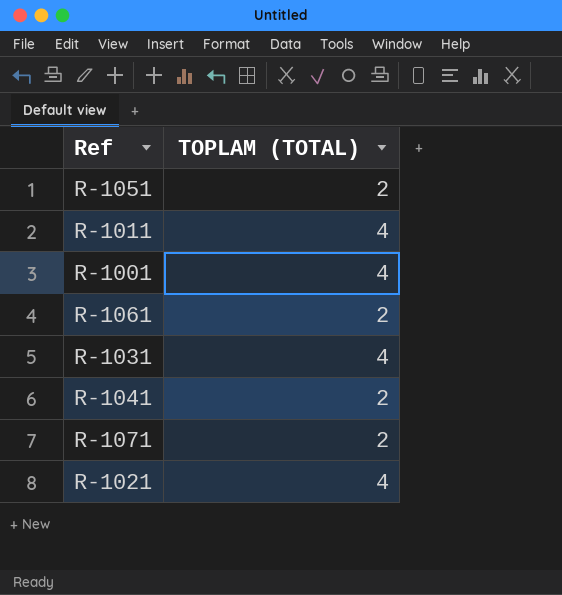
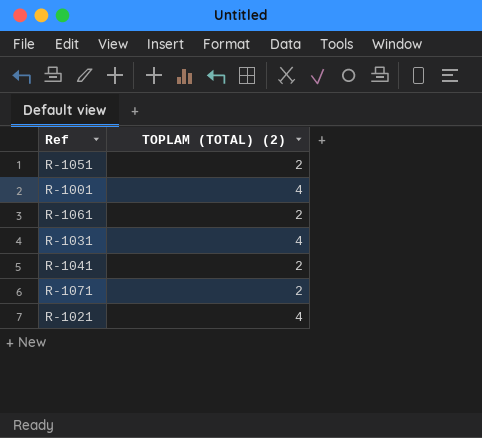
column name: TOPLAM (TOTAL) -> TOPLAM (TOTAL) (2)
row R-1011: 4 -> none

